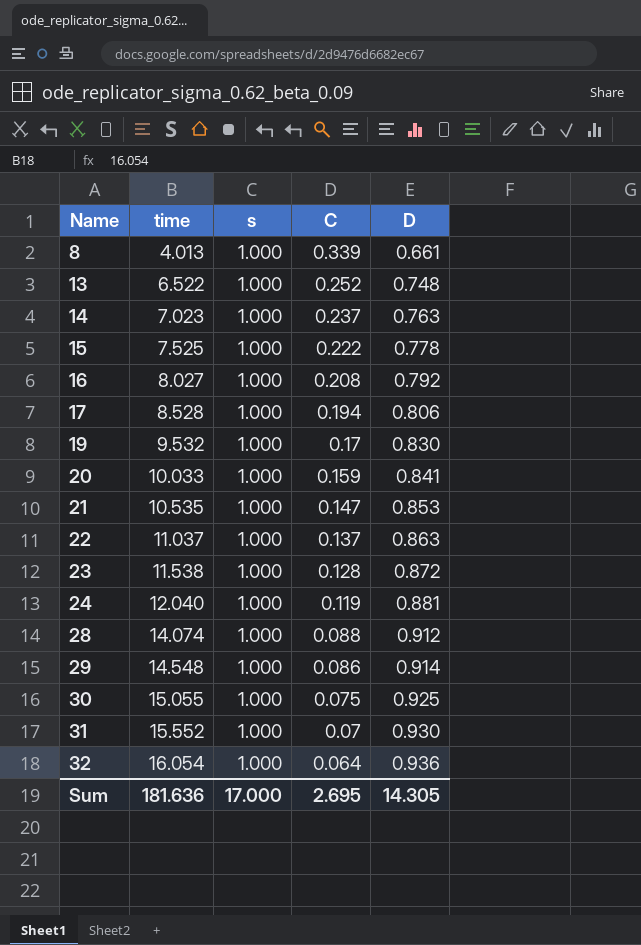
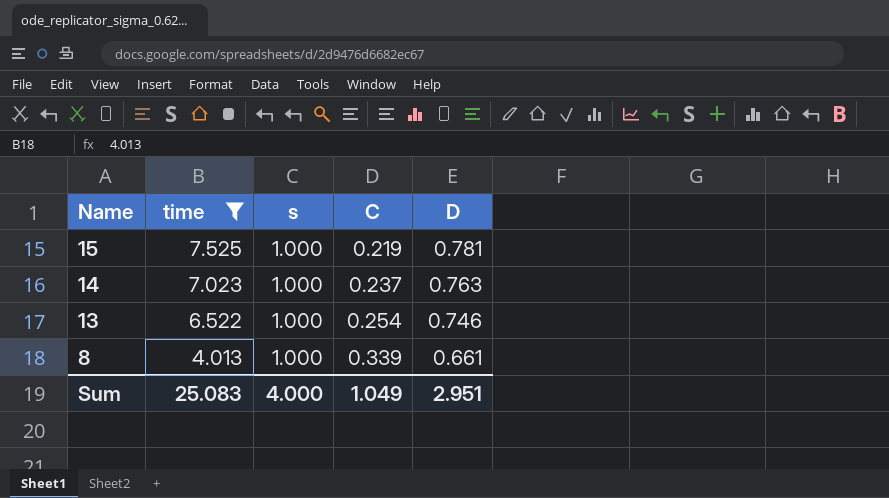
filter: none -> time <= 7.525
row order: Name ascending -> Name descending
15 | C: 0.222 -> 0.219
15 | D: 0.778 -> 0.781
13 | C: 0.252 -> 0.254
13 | D: 0.748 -> 0.746
Sum | time: 181.636 -> 25.083
Sum | s: 17.000 -> 4.000
Sum | C: 2.695 -> 1.049
Sum | D: 14.305 -> 2.951

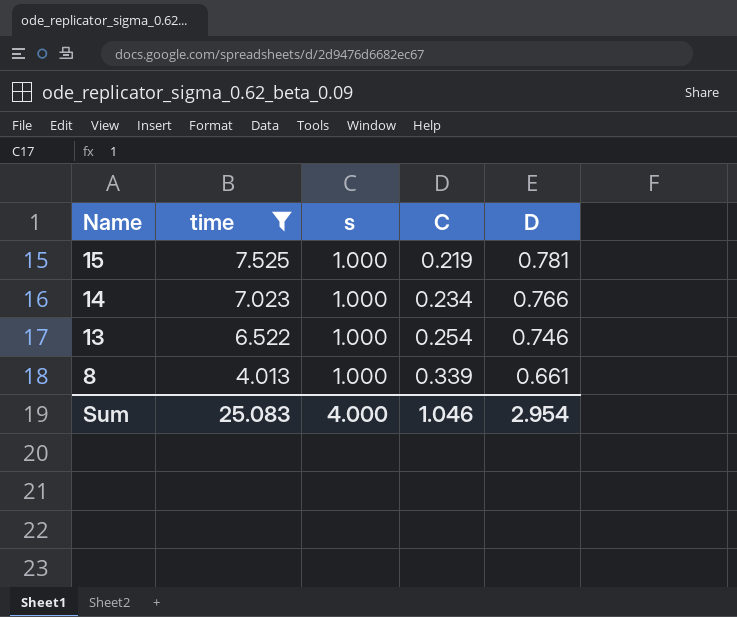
14 | C: 0.237 -> 0.234
14 | D: 0.763 -> 0.766
Sum | C: 1.049 -> 1.046
Sum | D: 2.951 -> 2.954

